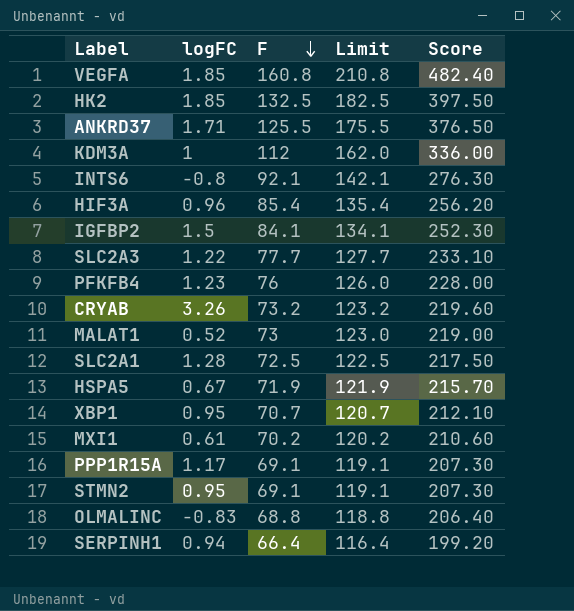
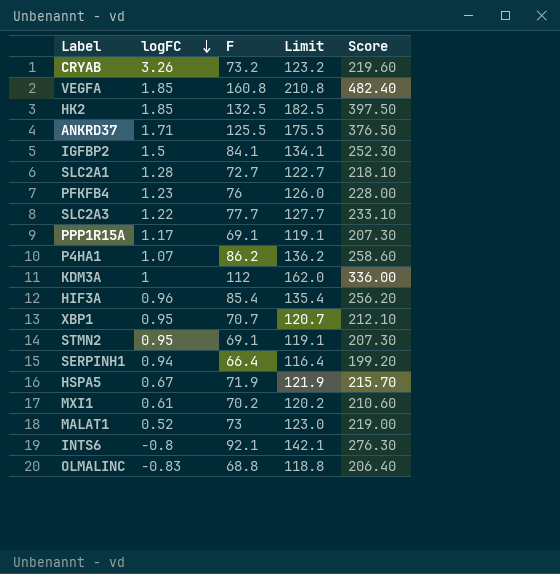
row order: F descending -> logFC descending
SLC2A1 | F: 72.5 -> 72.7
SLC2A1 | Limit: 122.5 -> 122.7
SLC2A1 | Score: 217.50 -> 218.10
row P4HA1: none -> 1.07 | 86.2 | 136.2 | 258.60

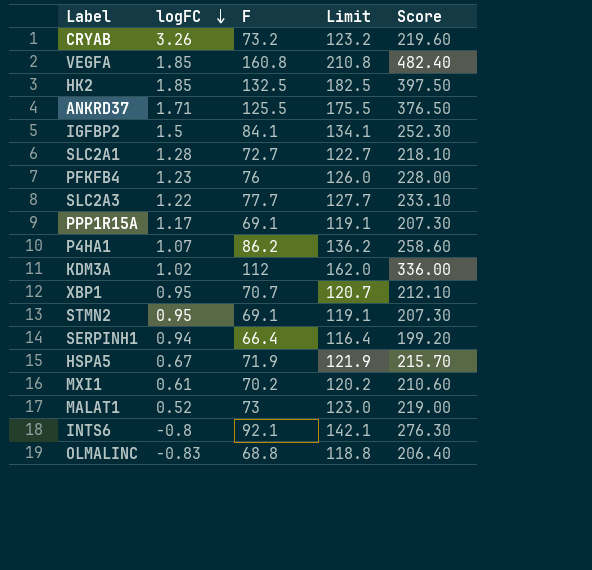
row HIF3A: 0.96 | 85.4 | 135.4 | 256.20 -> none
KDM3A | logFC: 1 -> 1.02

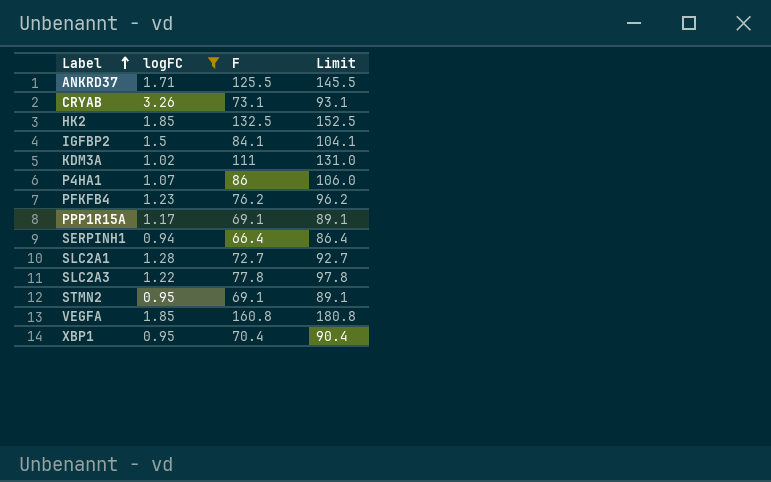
filter: none -> logFC >= 0.94
row order: logFC descending -> Label ascending
column Score | formula: [F] * 3 -> none
column Limit | formula: [F] + 50 -> [F] + 20
CRYAB | F: 73.2 -> 73.1
KDM3A | F: 112 -> 111
P4HA1 | F: 86.2 -> 86
PFKFB4 | F: 76 -> 76.2
SLC2A3 | F: 77.7 -> 77.8
XBP1 | F: 70.7 -> 70.4

